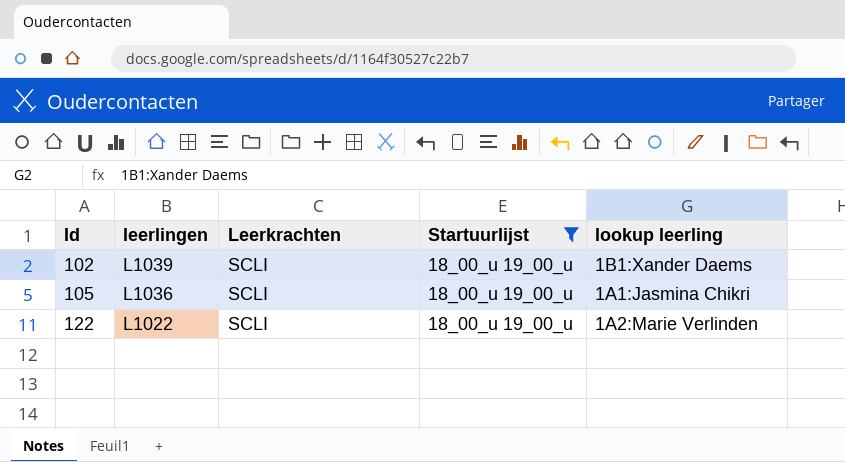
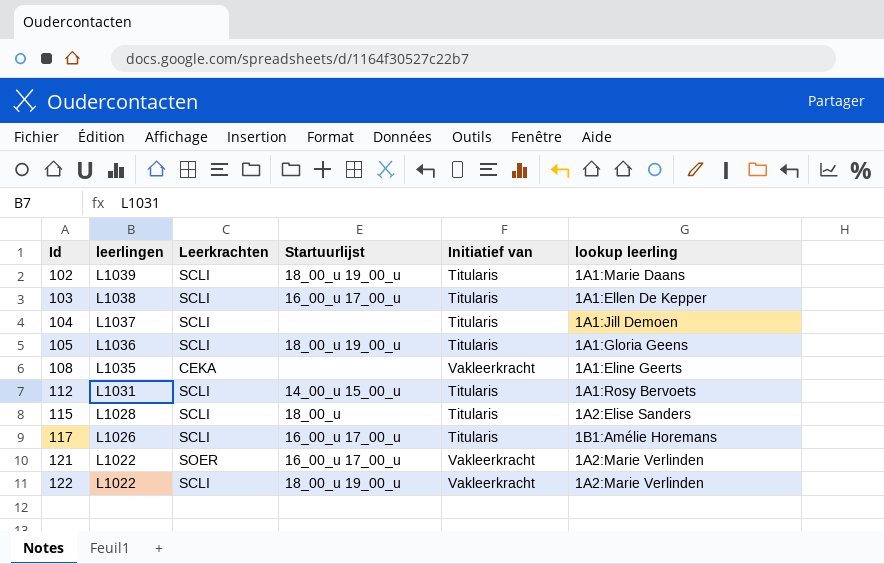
filter: Startuurlijst = 18_00_u 19_00_u -> none
column Initiatief van | position: none -> 5
102 | lookup leerling: 1B1:Xander Daems -> 1A1:Marie Daans
105 | lookup leerling: 1A1:Jasmina Chikri -> 1A1:Gloria Geens

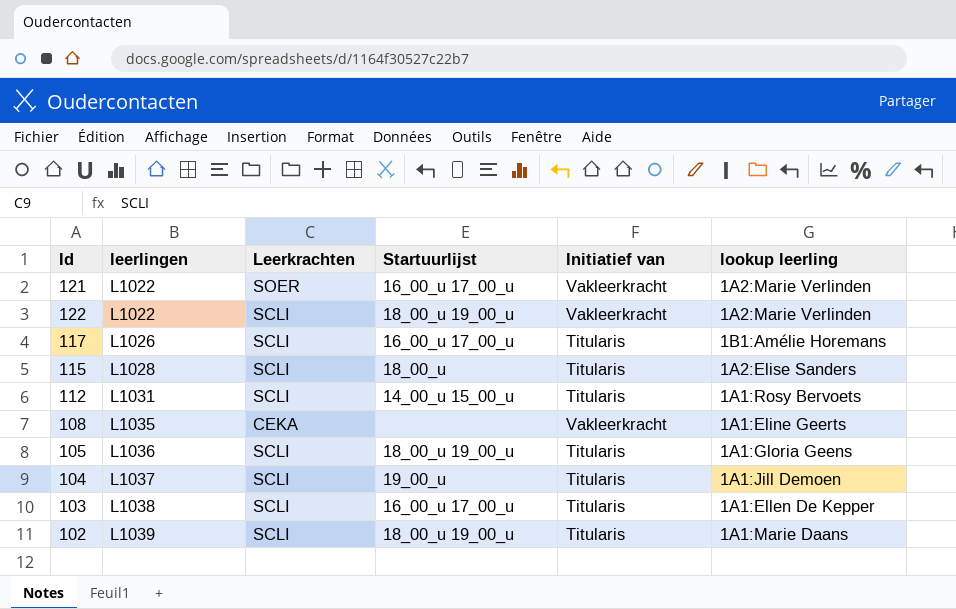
row order: Id ascending -> leerlingen ascending
104 | Startuurlijst: none -> 19_00_u

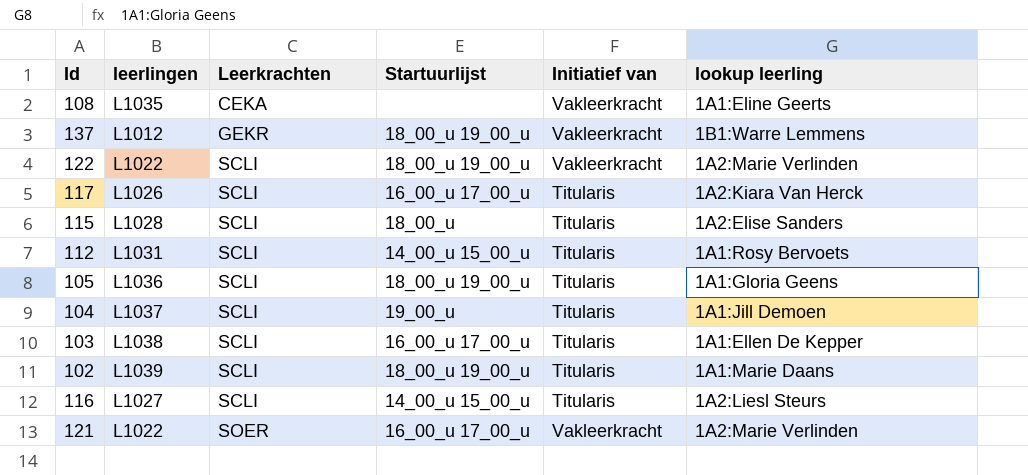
row order: leerlingen ascending -> Leerkrachten ascending
row 137: none -> L1012 | GEKR | 18_00_u 19_00_u | Vakleerkracht | 1B1:Warre Lemmens
117 | lookup leerling: 1B1:Amélie Horemans -> 1A2:Kiara Van Herck
row 116: none -> L1027 | SCLI | 14_00_u 15_00_u | Titularis | 1A2:Liesl Steurs

